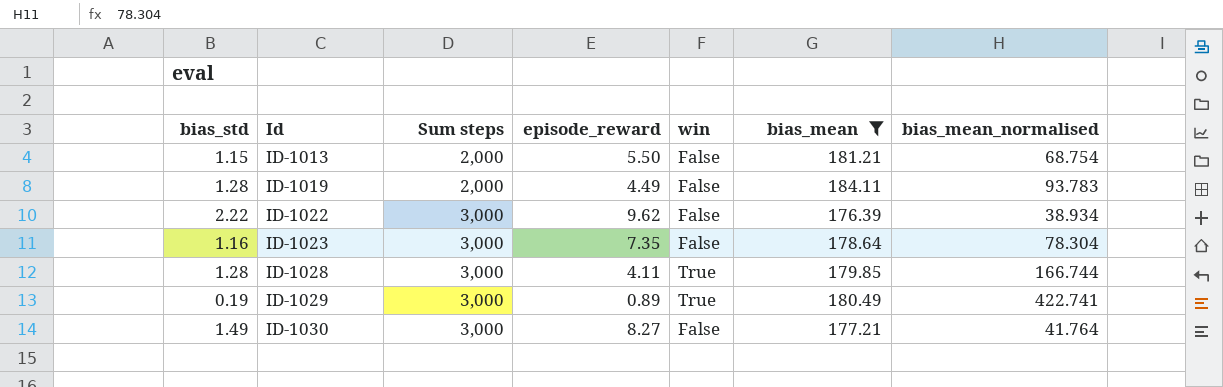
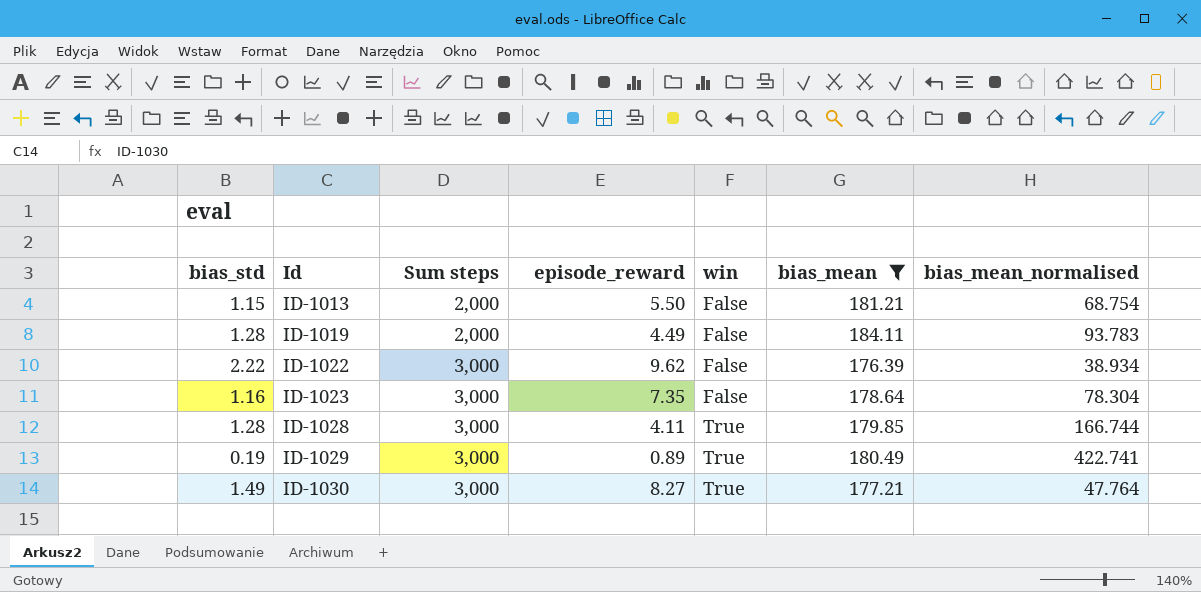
ID-1030 | win: False -> True
ID-1030 | bias_mean_normalised: 41.764 -> 47.764

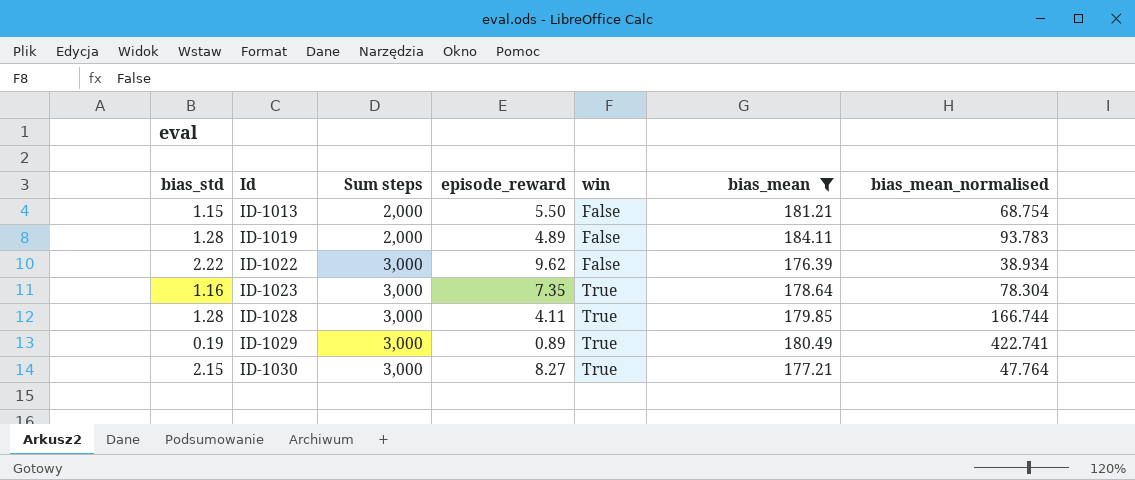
ID-1019 | episode_reward: 4.49 -> 4.89
ID-1023 | win: False -> True
ID-1030 | bias_std: 1.49 -> 2.15

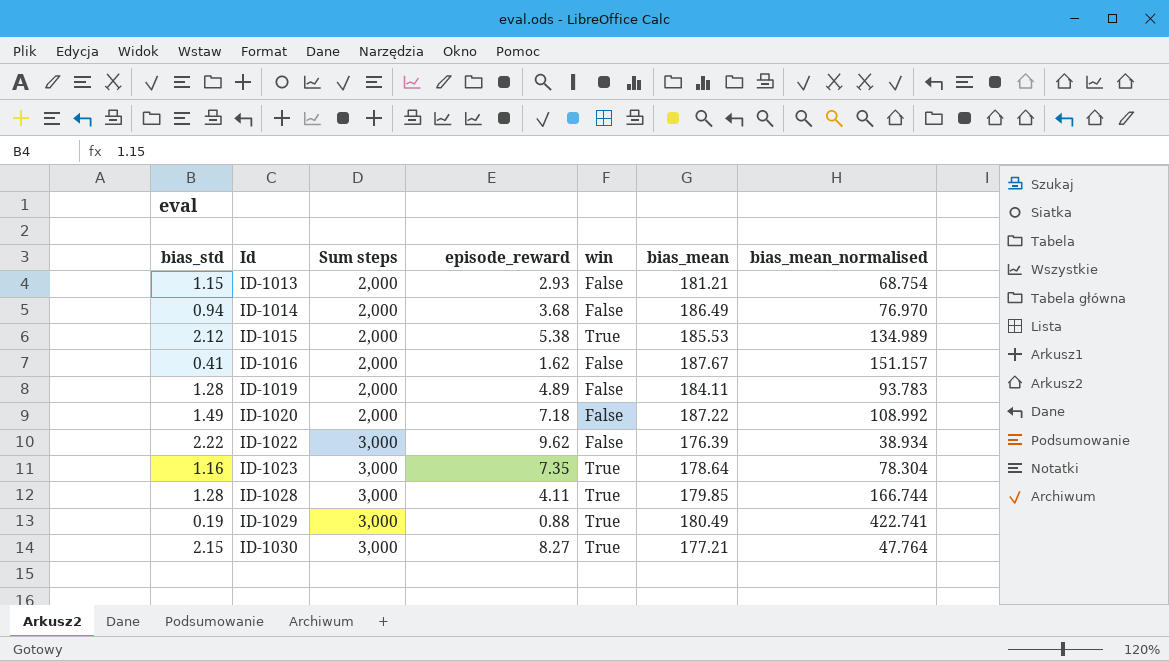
filter: bias_mean <= 184.11 -> none
ID-1013 | episode_reward: 5.50 -> 2.93
ID-1029 | episode_reward: 0.89 -> 0.88

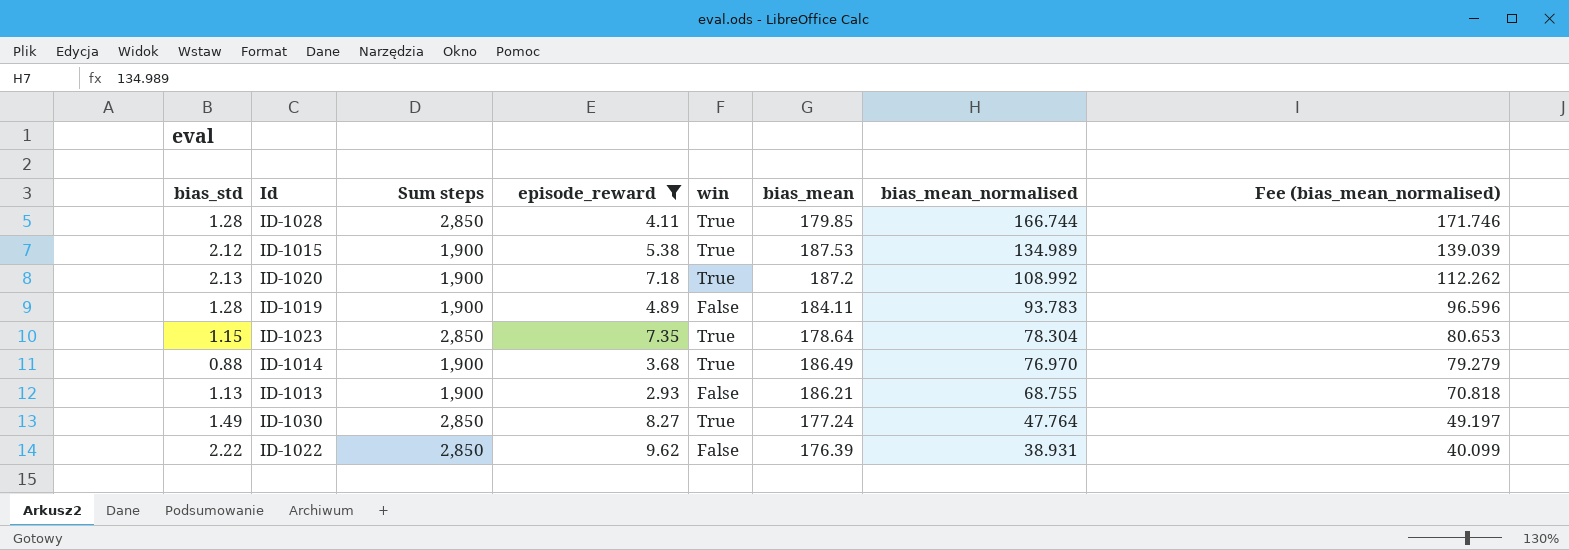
filter: none -> episode_reward >= 2.93
row order: Id ascending -> bias_mean_normalised descending
column Fee (bias_mean_normalised) | formula: none -> [bias_mean_normalised] * 1.03
ID-1028 | Sum steps: 3,000 -> 2,850
ID-1015 | Sum steps: 2,000 -> 1,900
ID-1015 | bias_mean: 185.53 -> 187.53
ID-1020 | bias_std: 1.49 -> 2.13
ID-1020 | Sum steps: 2,000 -> 1,900
ID-1020 | win: False -> True
ID-1020 | bias_mean: 187.22 -> 187.2
ID-1019 | Sum steps: 2,000 -> 1,900
ID-1023 | bias_std: 1.16 -> 1.15
ID-1023 | Sum steps: 3,000 -> 2,850
ID-1014 | bias_std: 0.94 -> 0.88
ID-1014 | Sum steps: 2,000 -> 1,900
ID-1014 | win: False -> True
ID-1013 | bias_std: 1.15 -> 1.13
ID-1013 | Sum steps: 2,000 -> 1,900
ID-1013 | bias_mean: 181.21 -> 186.21
ID-1013 | bias_mean_normalised: 68.754 -> 68.755
ID-1030 | bias_std: 2.15 -> 1.49
ID-1030 | Sum steps: 3,000 -> 2,850
ID-1030 | bias_mean: 177.21 -> 177.24
ID-1022 | Sum steps: 3,000 -> 2,850
ID-1022 | bias_mean_normalised: 38.934 -> 38.931

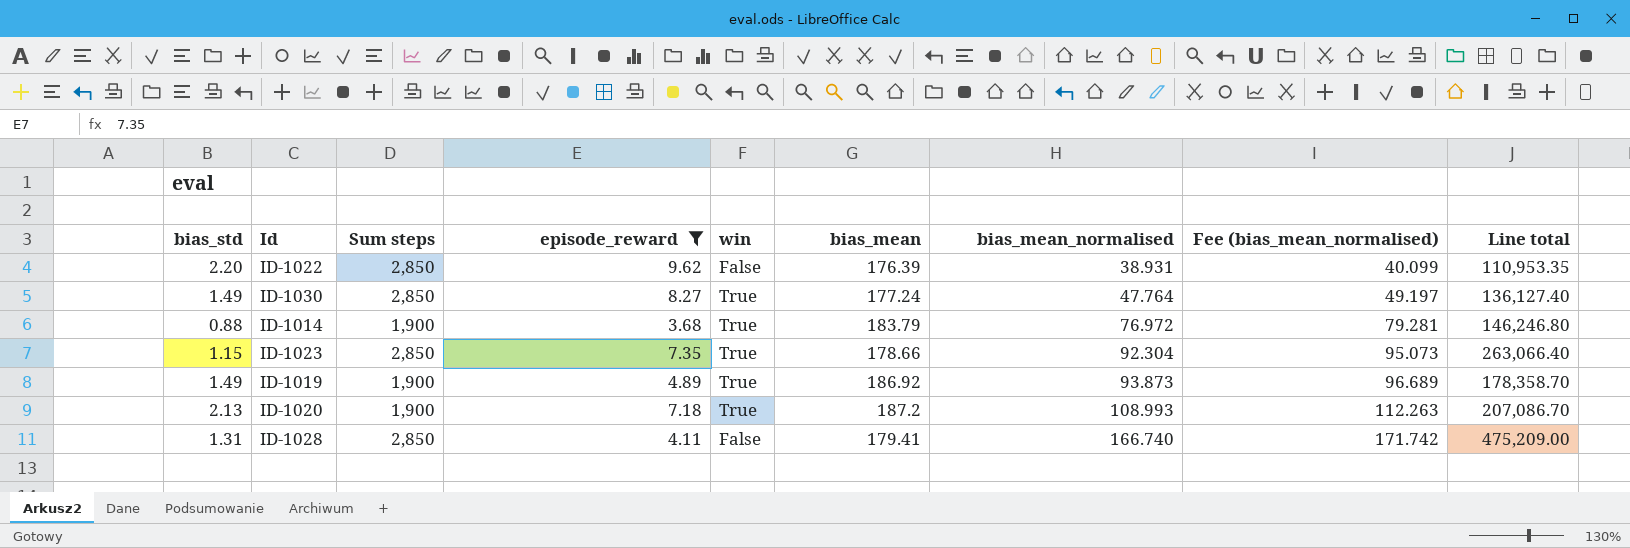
row order: bias_mean_normalised descending -> bias_mean_normalised ascending
column Line total | formula: none -> [Sum steps] * [bias_mean_normalised]
row ID-1015: 2.12 | 1,900 | 5.38 | True | 187.53 | 134.989 | 139.039 -> none
row ID-1013: 1.13 | 1,900 | 2.93 | False | 186.21 | 68.755 | 70.818 -> none
ID-1022 | bias_std: 2.22 -> 2.20
ID-1014 | bias_mean: 186.49 -> 183.79
ID-1014 | bias_mean_normalised: 76.970 -> 76.972
ID-1014 | Fee (bias_mean_normalised): 79.279 -> 79.281
ID-1023 | bias_mean: 178.64 -> 178.66
ID-1023 | bias_mean_normalised: 78.304 -> 92.304
ID-1023 | Fee (bias_mean_normalised): 80.653 -> 95.073
ID-1019 | bias_std: 1.28 -> 1.49
ID-1019 | win: False -> True
ID-1019 | bias_mean: 184.11 -> 186.92
ID-1019 | bias_mean_normalised: 93.783 -> 93.873
ID-1019 | Fee (bias_mean_normalised): 96.596 -> 96.689
ID-1020 | bias_mean_normalised: 108.992 -> 108.993
ID-1020 | Fee (bias_mean_normalised): 112.262 -> 112.263
ID-1028 | bias_std: 1.28 -> 1.31
ID-1028 | win: True -> False
ID-1028 | bias_mean: 179.85 -> 179.41
ID-1028 | bias_mean_normalised: 166.744 -> 166.740
ID-1028 | Fee (bias_mean_normalised): 171.746 -> 171.742

